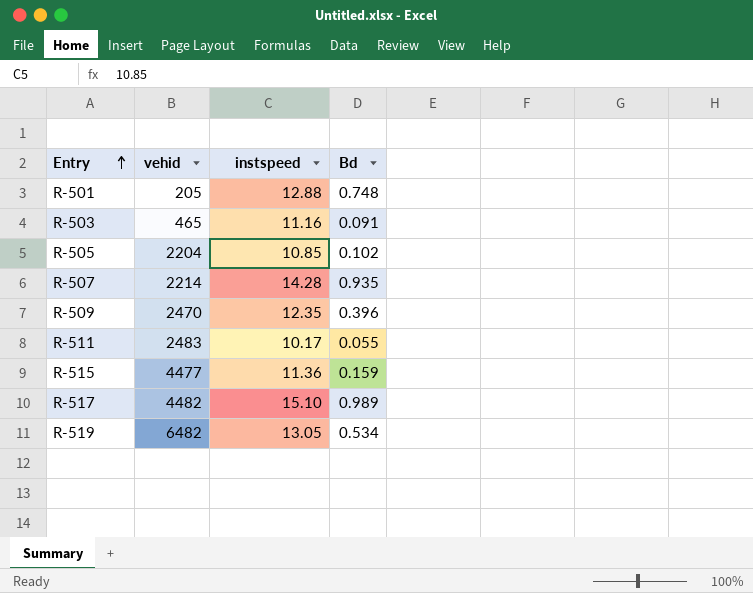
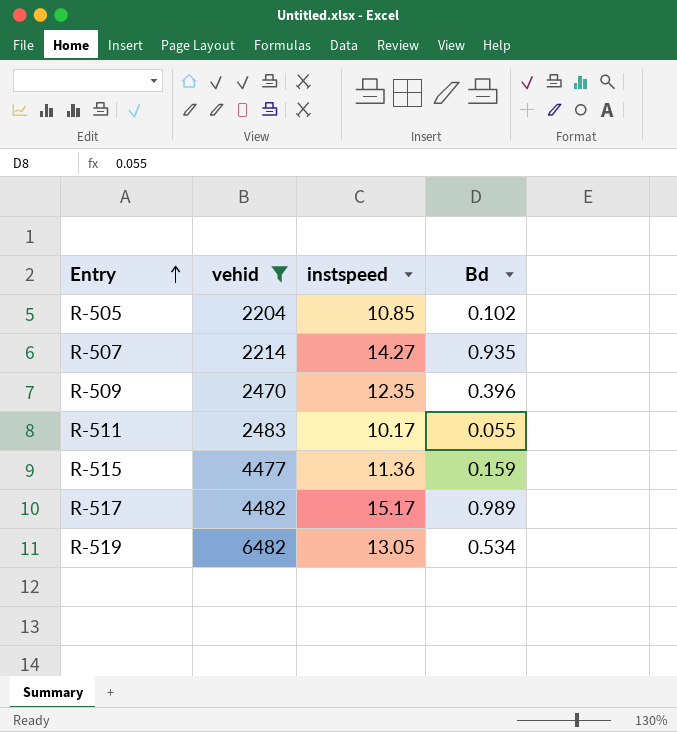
filter: none -> vehid >= 2204
R-507 | instspeed: 14.28 -> 14.27
R-517 | instspeed: 15.10 -> 15.17

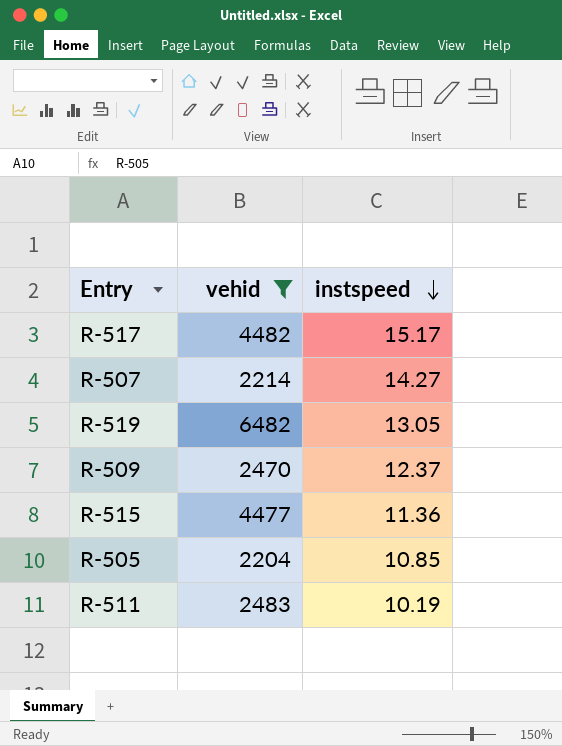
row order: Entry ascending -> instspeed descending
column Bd | position: 4 -> none
R-509 | instspeed: 12.35 -> 12.37
R-511 | instspeed: 10.17 -> 10.19

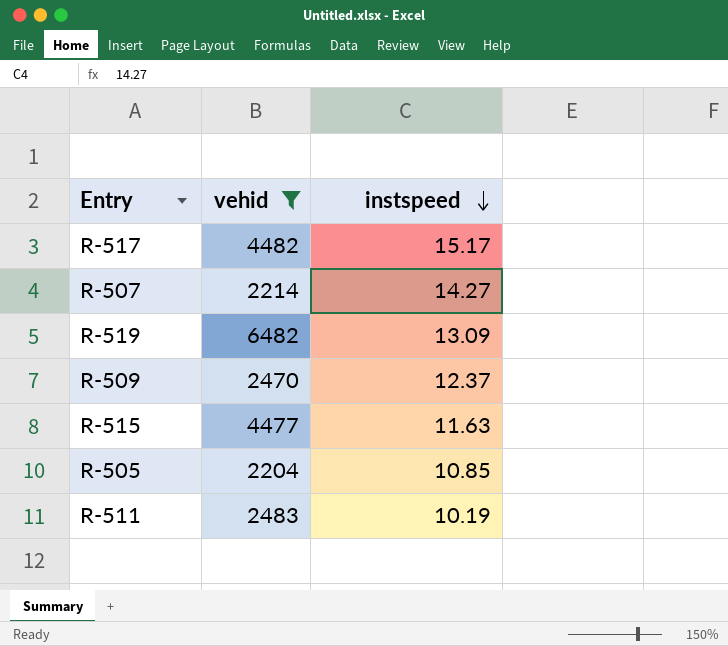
R-519 | instspeed: 13.05 -> 13.09
R-515 | instspeed: 11.36 -> 11.63

